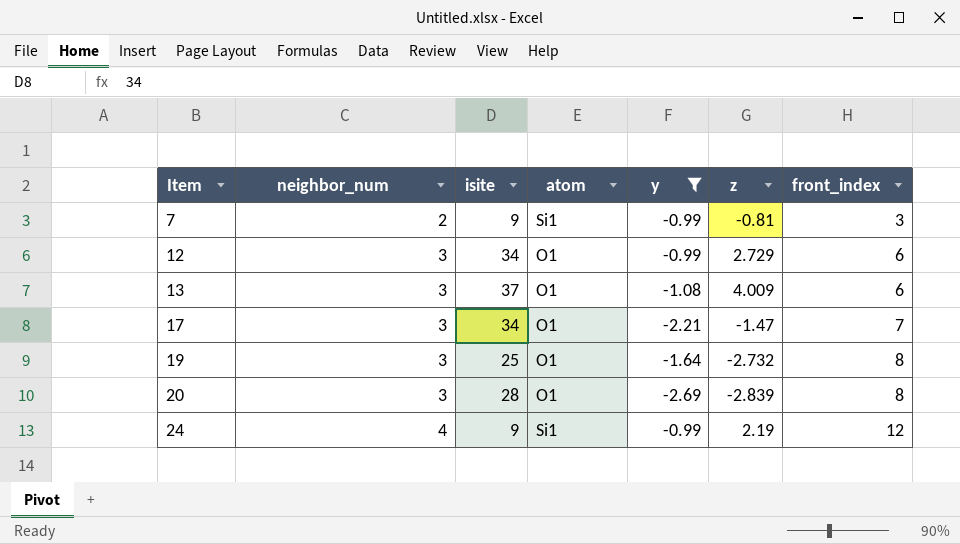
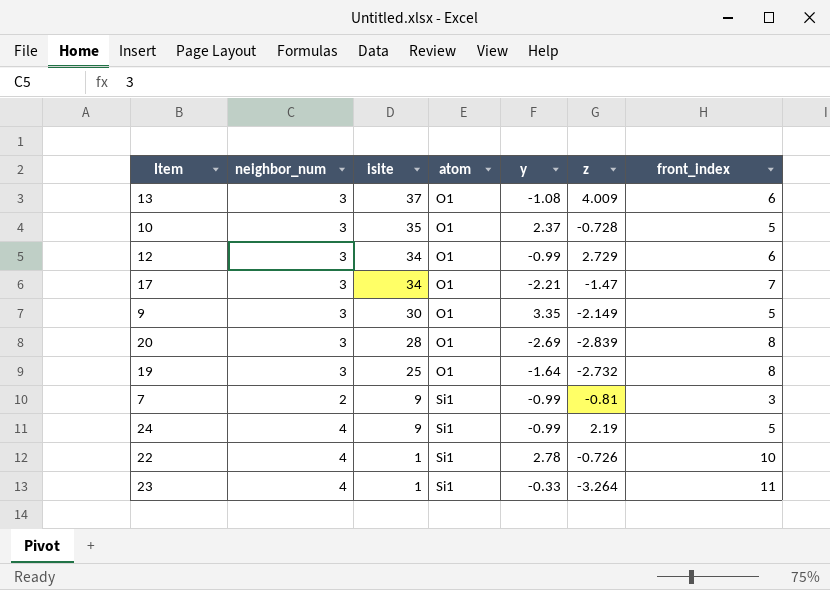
filter: y <= -0.99 -> none
row order: Item ascending -> isite descending
24 | front_index: 12 -> 5

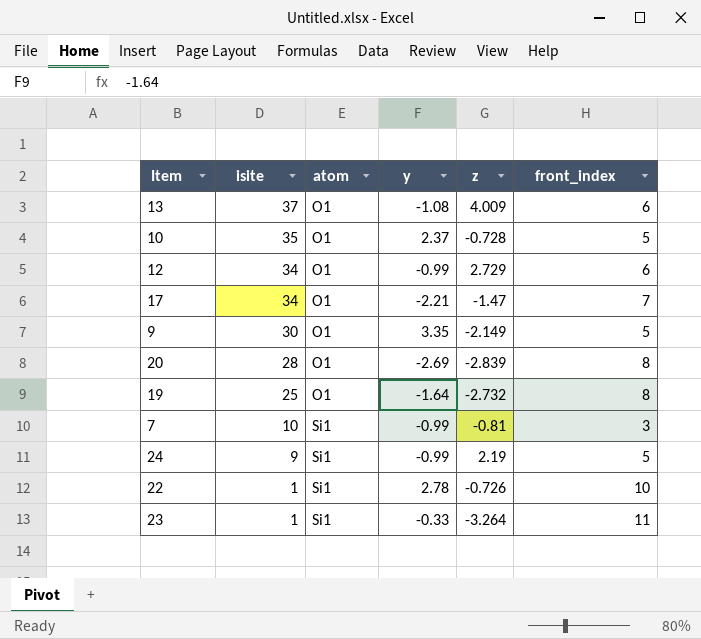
column neighbor_num | position: 2 -> none
7 | isite: 9 -> 10

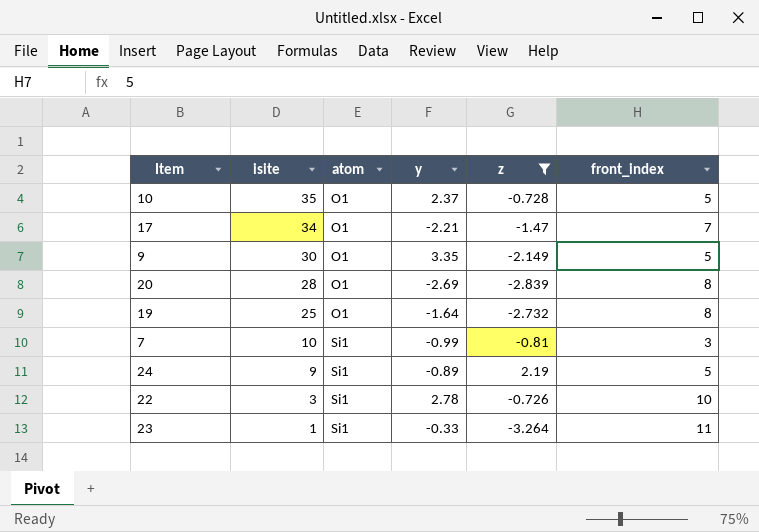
filter: none -> z <= 2.19
24 | y: -0.99 -> -0.89
22 | isite: 1 -> 3

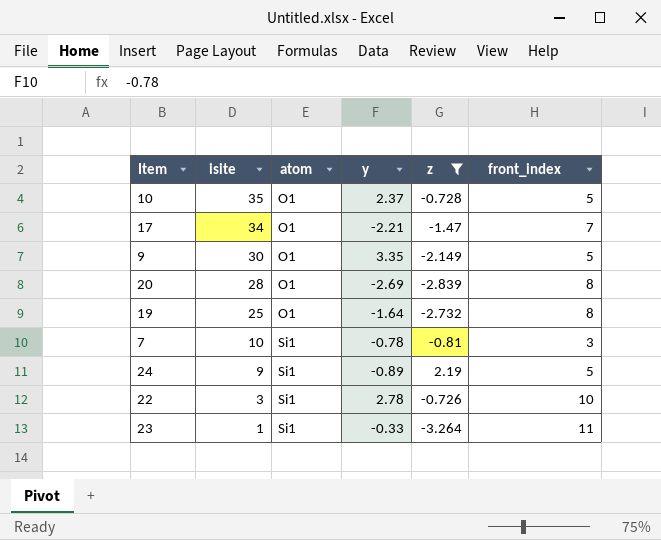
7 | y: -0.99 -> -0.78

